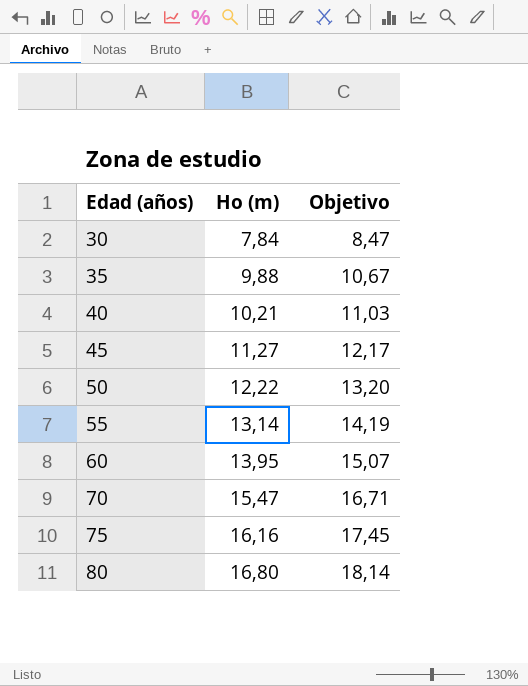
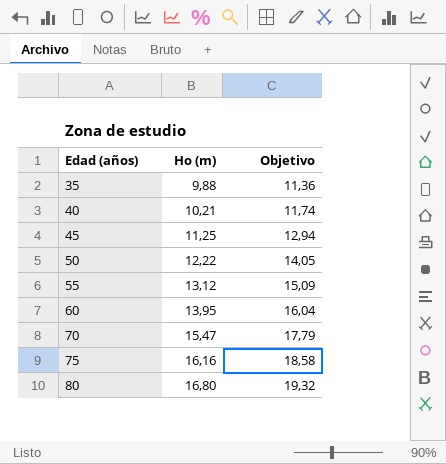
column Objetivo | formula: [Ho (m)] * 1,08 -> [Ho (m)] * 1,15
row 30: 7,84 | 8,47 -> none
45 | Ho (m): 11,27 -> 11,25
55 | Ho (m): 13,14 -> 13,12

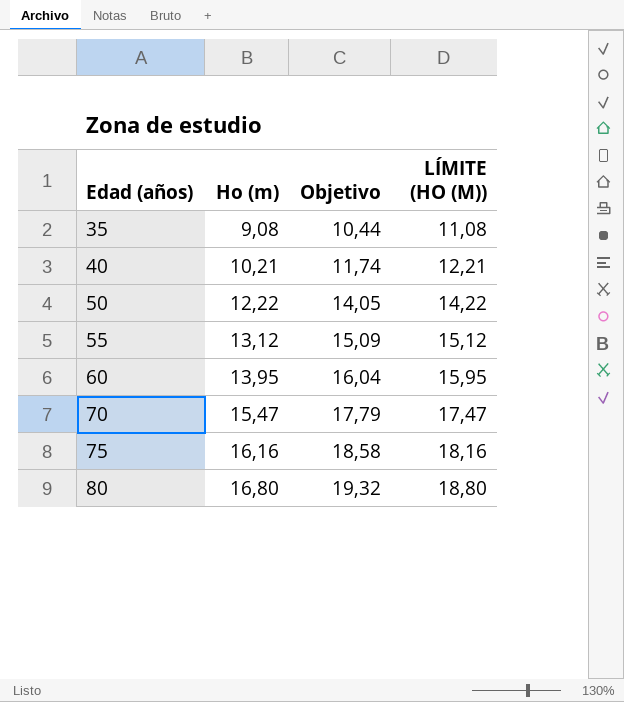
column LÍMITE (HO (M)) | formula: none -> [Ho (m)] + 2
row 45: 11,25 | 12,94 -> none
35 | Ho (m): 9,88 -> 9,08
35 | Objetivo: 11,36 -> 10,44

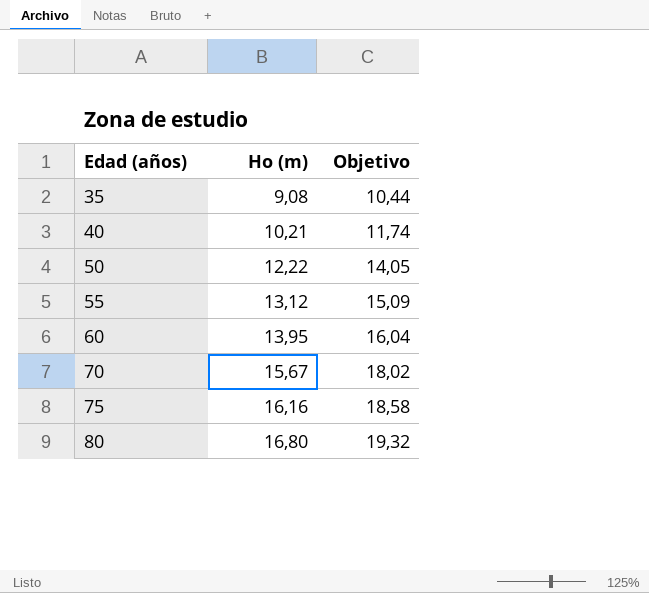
column LÍMITE (HO (M)) | formula: [Ho (m)] + 2 -> none
70 | Ho (m): 15,47 -> 15,67
70 | Objetivo: 17,79 -> 18,02

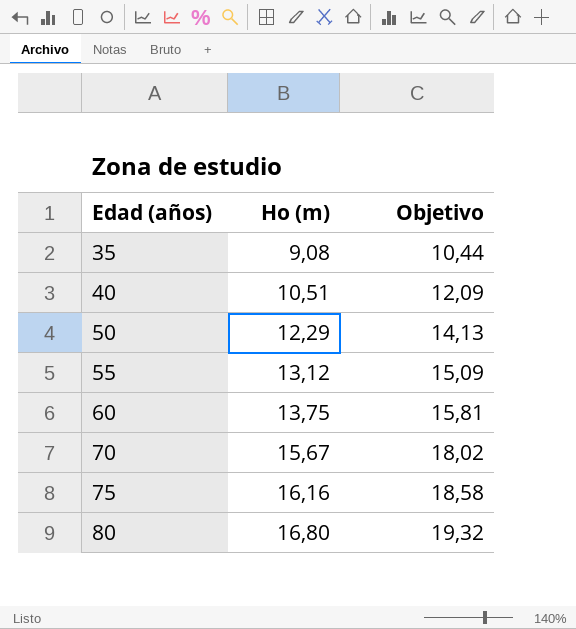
40 | Ho (m): 10,21 -> 10,51
40 | Objetivo: 11,74 -> 12,09
50 | Ho (m): 12,22 -> 12,29
50 | Objetivo: 14,05 -> 14,13
60 | Ho (m): 13,95 -> 13,75
60 | Objetivo: 16,04 -> 15,81

